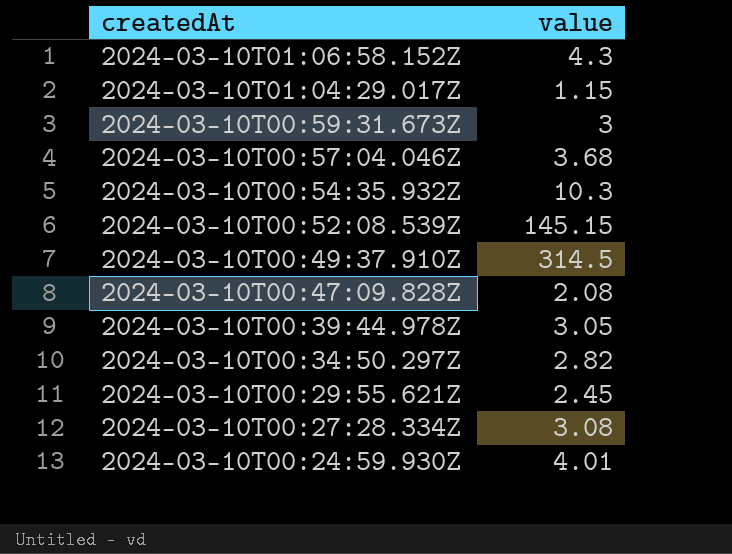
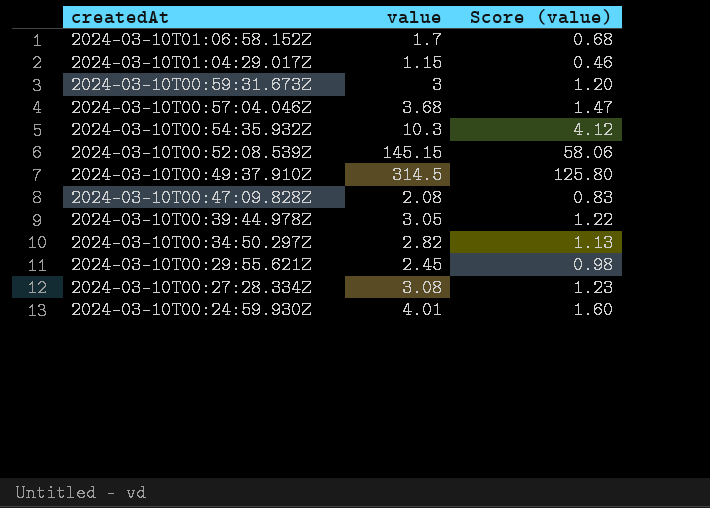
column Score (value) | formula: none -> [value] * 0.4
2024-03-10T01:06:58.152Z | value: 4.3 -> 1.7

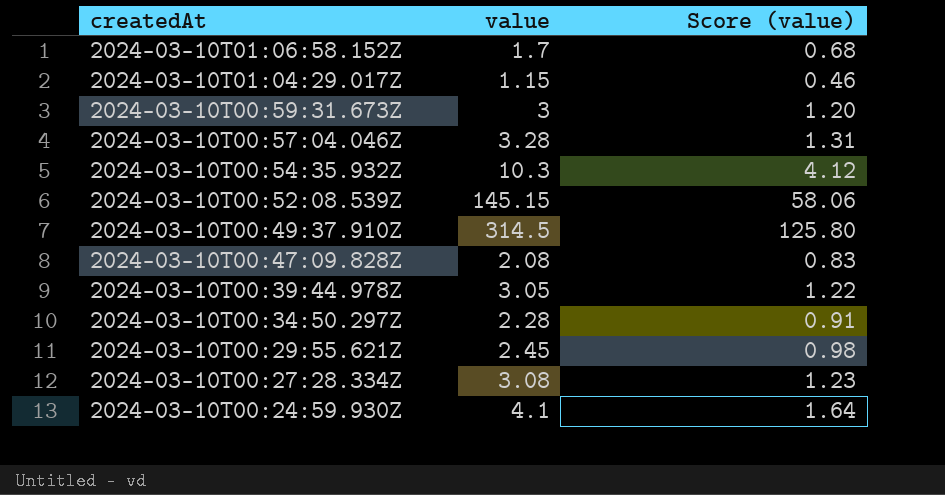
2024-03-10T00:57:04.046Z | value: 3.68 -> 3.28
2024-03-10T00:57:04.046Z | Score (value): 1.47 -> 1.31
2024-03-10T00:34:50.297Z | value: 2.82 -> 2.28
2024-03-10T00:34:50.297Z | Score (value): 1.13 -> 0.91
2024-03-10T00:24:59.930Z | value: 4.01 -> 4.1
2024-03-10T00:24:59.930Z | Score (value): 1.60 -> 1.64

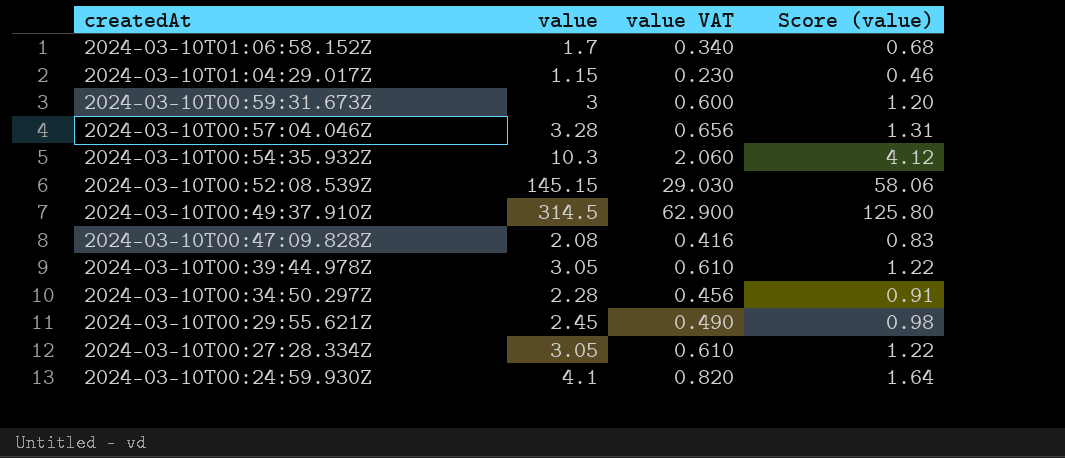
column value VAT | formula: none -> [value] * 0.2
2024-03-10T00:27:28.334Z | value: 3.08 -> 3.05
2024-03-10T00:27:28.334Z | Score (value): 1.23 -> 1.22

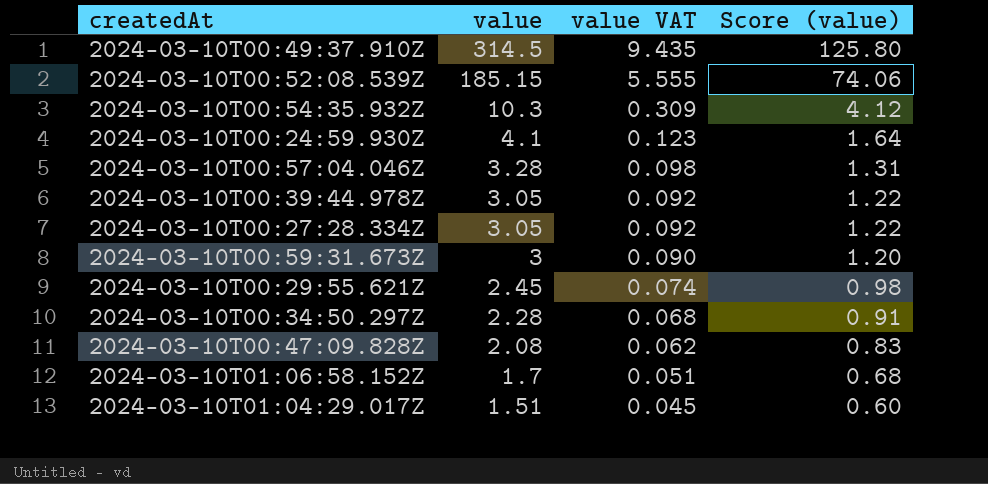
row order: createdAt descending -> value descending
column value VAT | formula: [value] * 0.2 -> [value] * 0.03
2024-03-10T00:52:08.539Z | value: 145.15 -> 185.15
2024-03-10T00:52:08.539Z | Score (value): 58.06 -> 74.06
2024-03-10T01:04:29.017Z | value: 1.15 -> 1.51
2024-03-10T01:04:29.017Z | Score (value): 0.46 -> 0.60

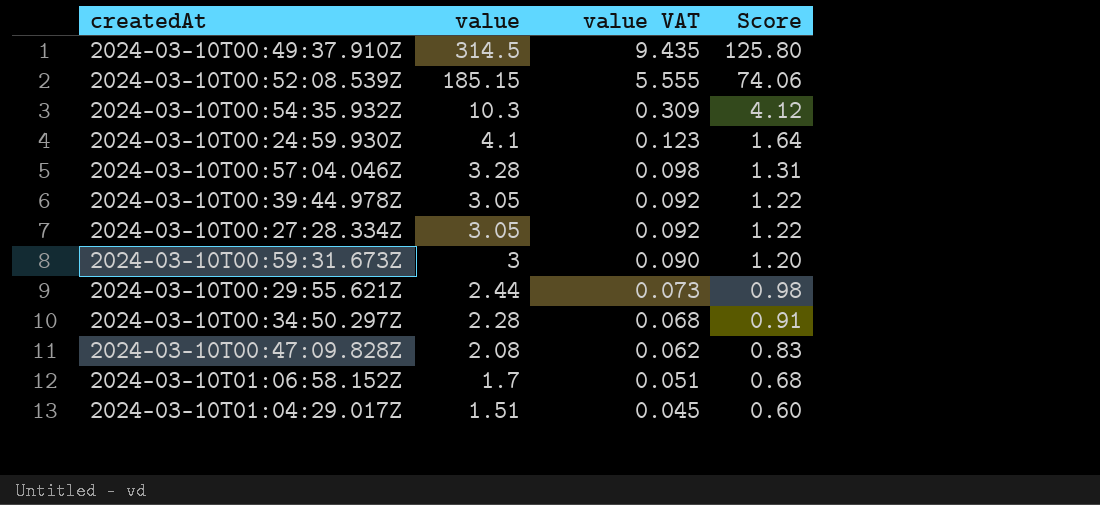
column name: Score (value) -> Score
2024-03-10T00:29:55.621Z | value: 2.45 -> 2.44
2024-03-10T00:29:55.621Z | value VAT: 0.074 -> 0.073

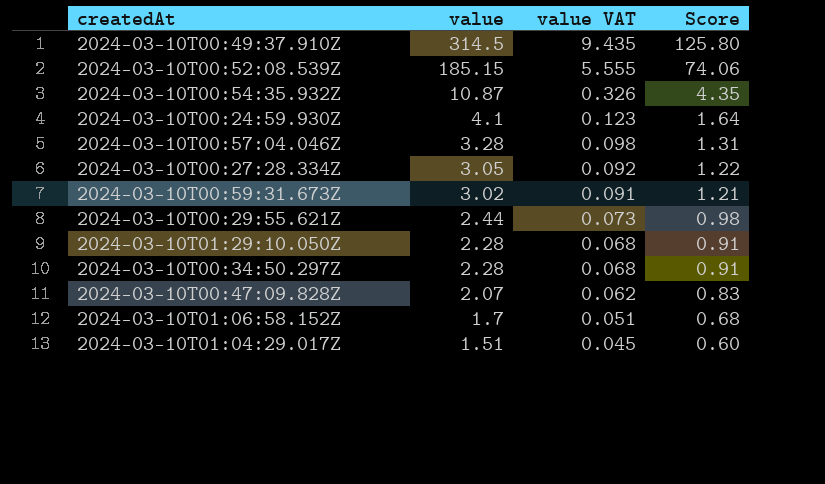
row 2024-03-10T00:39:44.978Z: 3.05 | 0.092 | 1.22 -> none
2024-03-10T00:54:35.932Z | value: 10.3 -> 10.87
2024-03-10T00:54:35.932Z | value VAT: 0.309 -> 0.326
2024-03-10T00:54:35.932Z | Score: 4.12 -> 4.35
2024-03-10T00:59:31.673Z | value: 3 -> 3.02
2024-03-10T00:59:31.673Z | value VAT: 0.090 -> 0.091
2024-03-10T00:59:31.673Z | Score: 1.20 -> 1.21
row 2024-03-10T01:29:10.050Z: none -> 2.28 | 0.068 | 0.91
2024-03-10T00:47:09.828Z | value: 2.08 -> 2.07

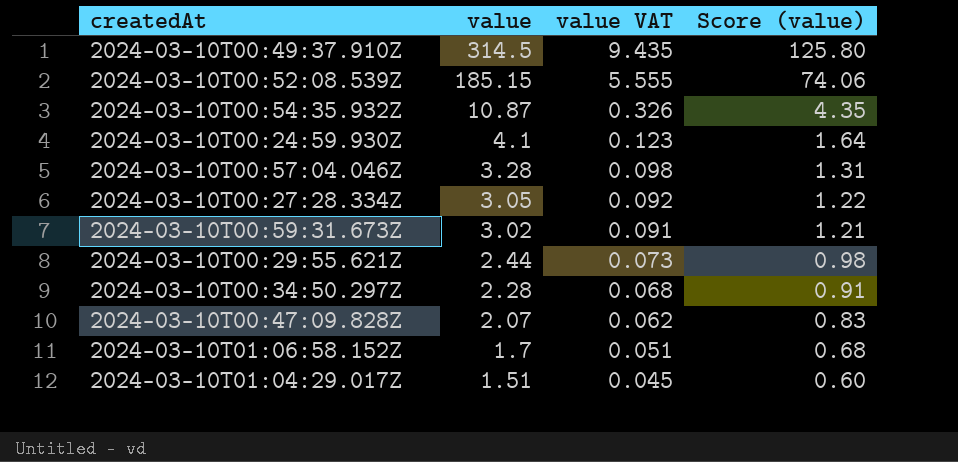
column name: Score -> Score (value)
row 2024-03-10T01:29:10.050Z: 2.28 | 0.068 | 0.91 -> none

